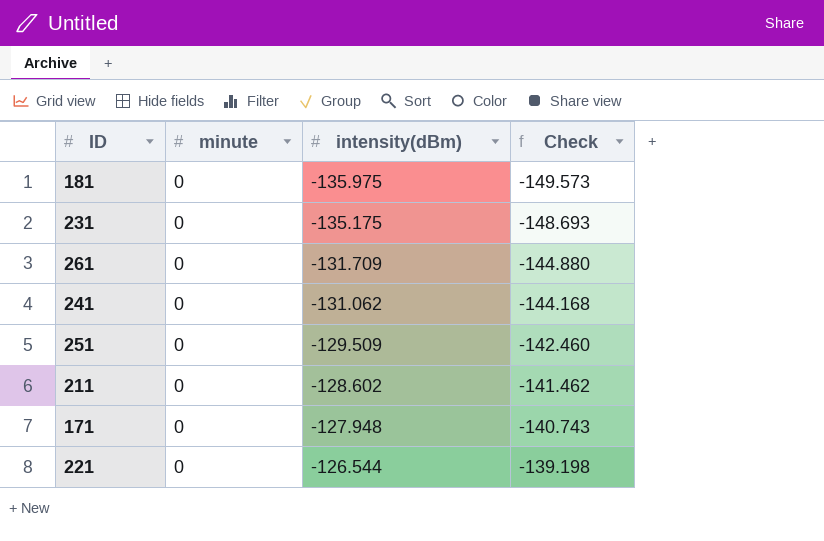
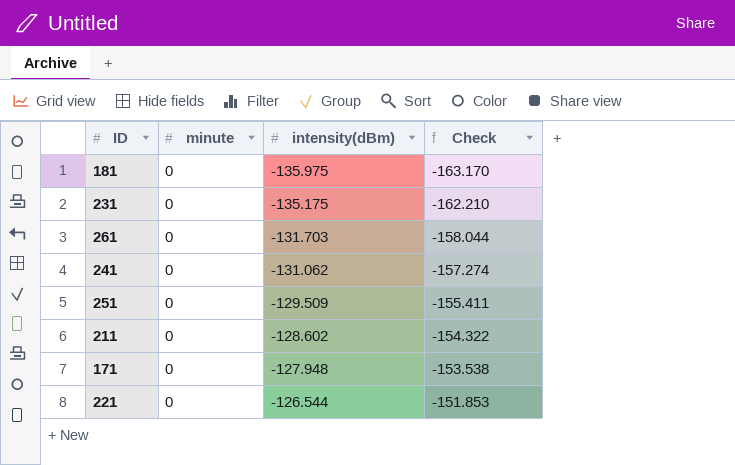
column Check | formula: [intensity(dBm)] * 1.1 -> [intensity(dBm)] * 1.2
261 | intensity(dBm): -131.709 -> -131.703

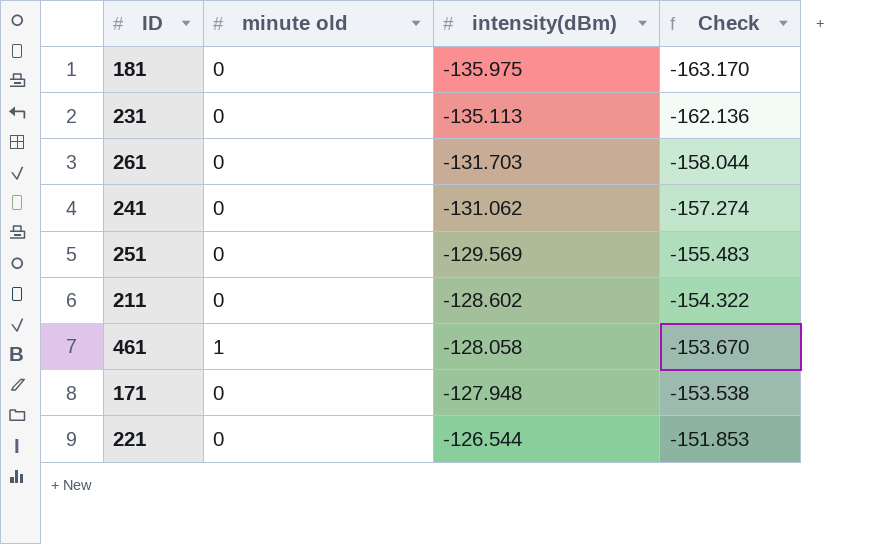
column name: minute -> minute old
231 | intensity(dBm): -135.175 -> -135.113
231 | Check: -162.210 -> -162.136
251 | intensity(dBm): -129.509 -> -129.569
251 | Check: -155.411 -> -155.483
row 461: none -> 1 | -128.058 | -153.670

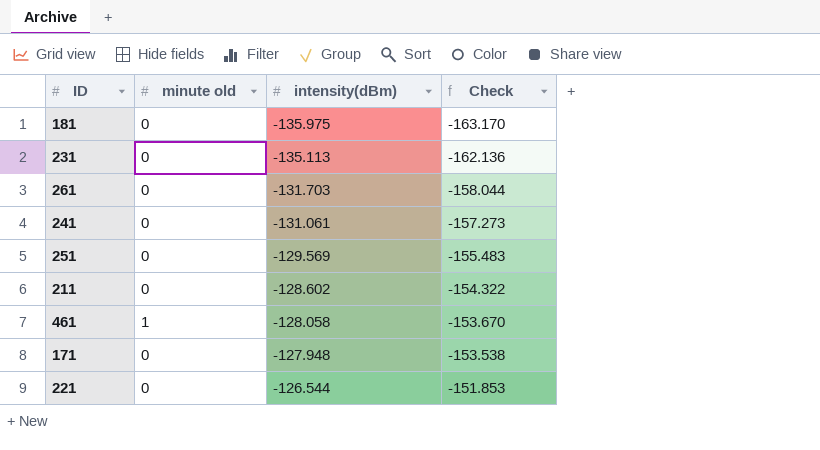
241 | intensity(dBm): -131.062 -> -131.061
241 | Check: -157.274 -> -157.273

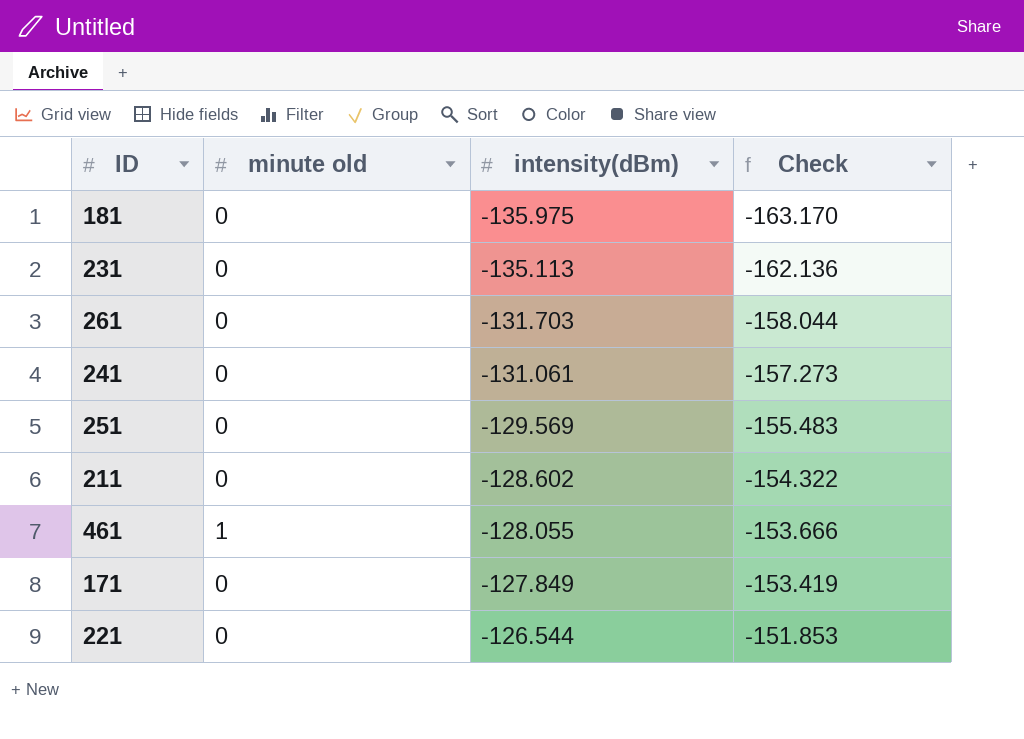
461 | intensity(dBm): -128.058 -> -128.055
461 | Check: -153.670 -> -153.666
171 | intensity(dBm): -127.948 -> -127.849
171 | Check: -153.538 -> -153.419

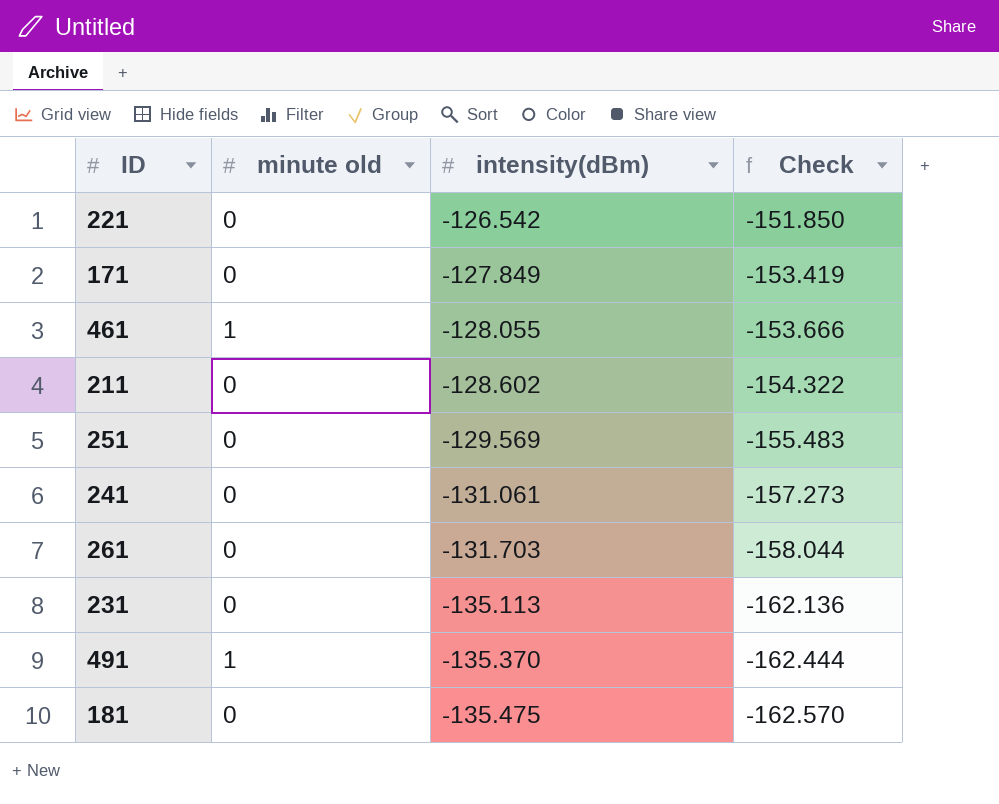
row order: intensity(dBm) ascending -> intensity(dBm) descending
221 | intensity(dBm): -126.544 -> -126.542
221 | Check: -151.853 -> -151.850
row 491: none -> 1 | -135.370 | -162.444
181 | intensity(dBm): -135.975 -> -135.475
181 | Check: -163.170 -> -162.570

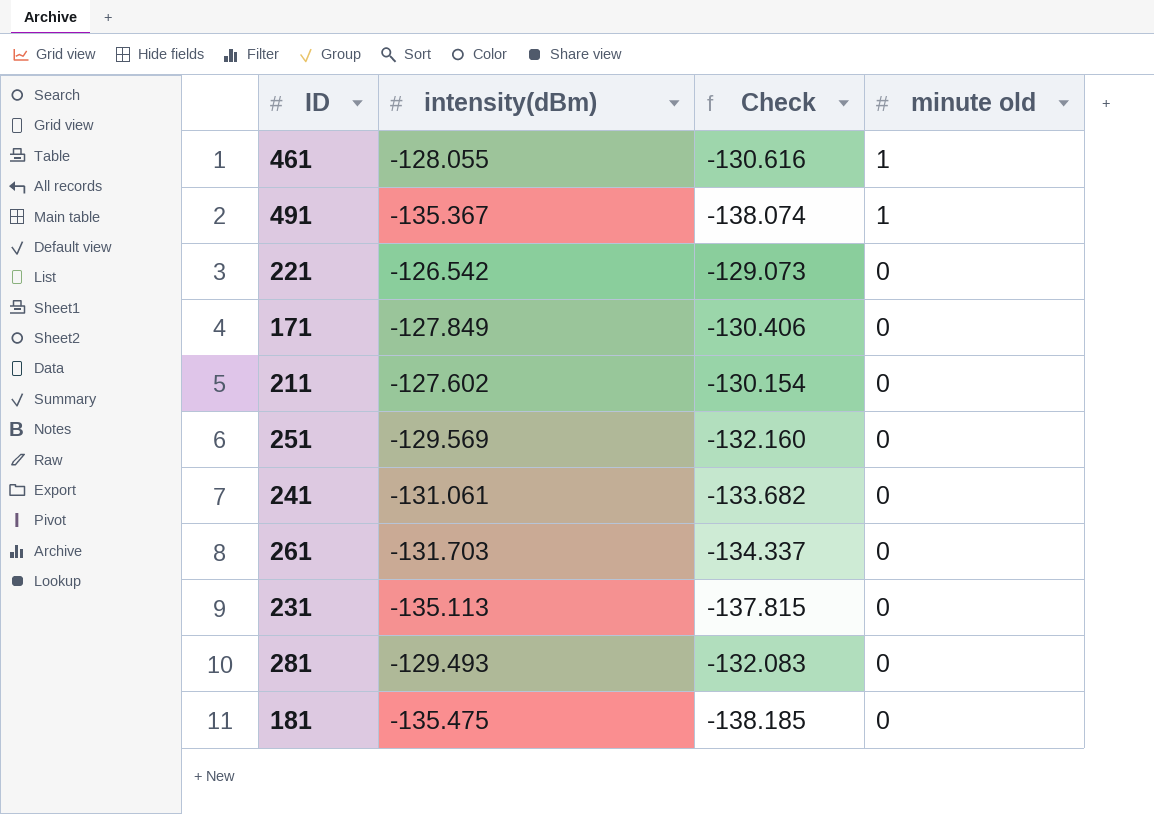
row order: intensity(dBm) descending -> minute old descending
column Check | formula: [intensity(dBm)] * 1.2 -> [intensity(dBm)] * 1.02
column minute old | position: 2 -> 4
491 | intensity(dBm): -135.370 -> -135.367
211 | intensity(dBm): -128.602 -> -127.602
row 281: none -> -129.493 | -132.083 | 0

